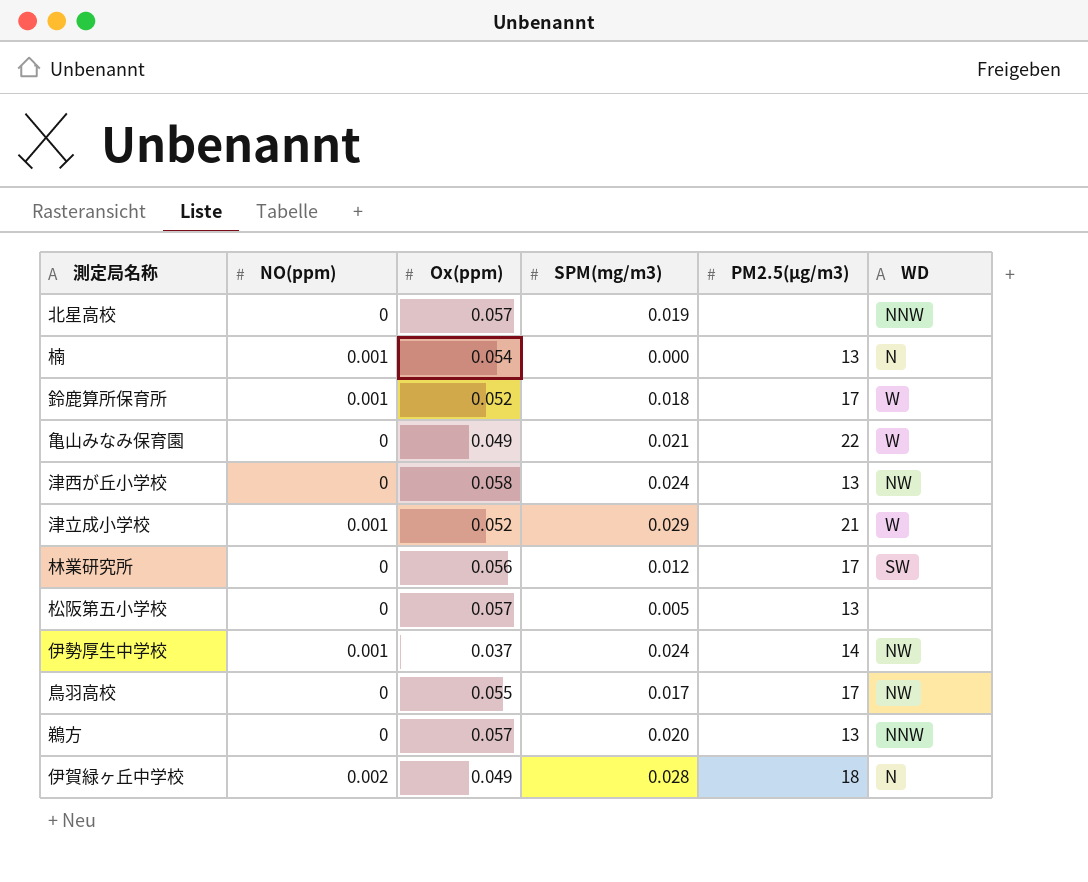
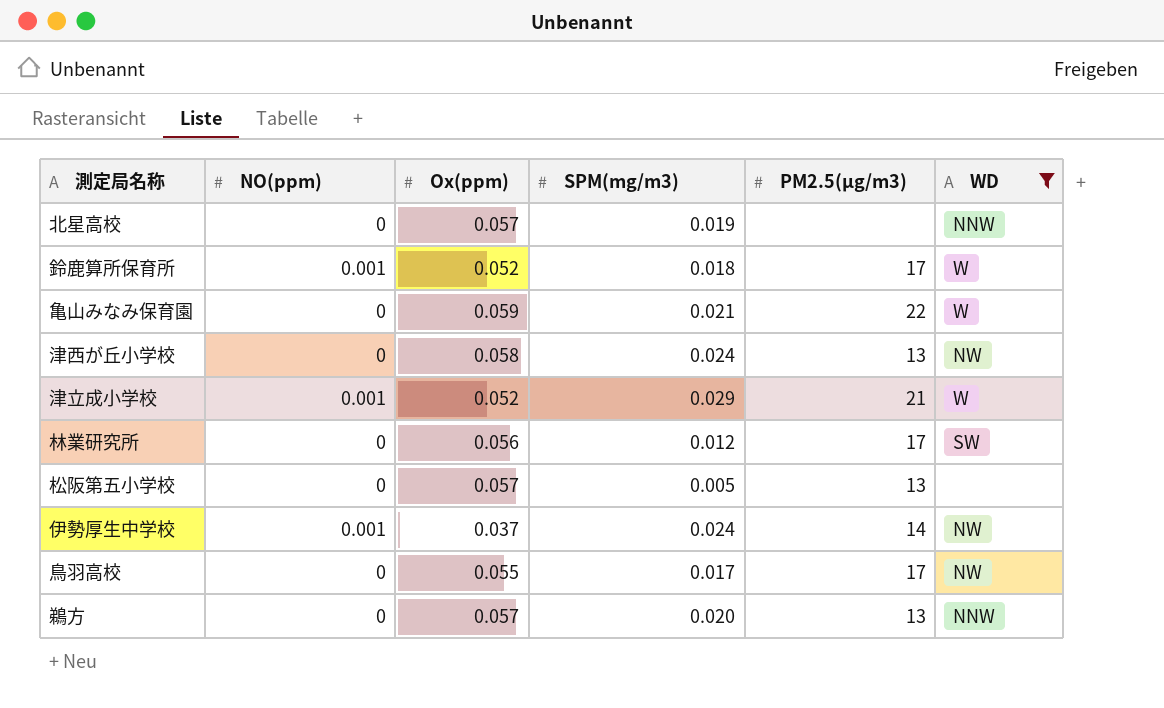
filter: none -> WD != N
亀山みなみ保育園 | Ox(ppm): 0.049 -> 0.059

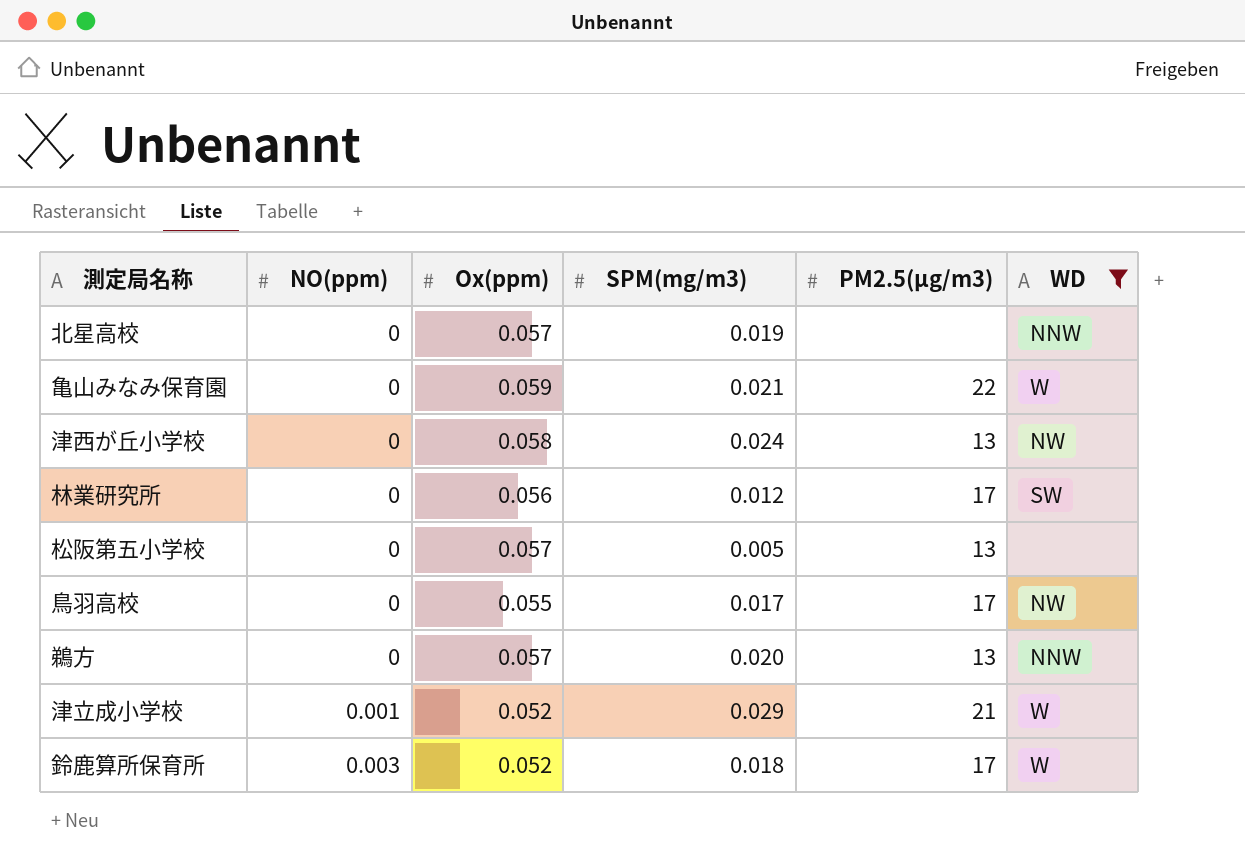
row order: none -> NO(ppm) ascending
row 伊勢厚生中学校: 0.001 | 0.037 | 0.024 | 14 | NW -> none
鈴鹿算所保育所 | NO(ppm): 0.001 -> 0.003

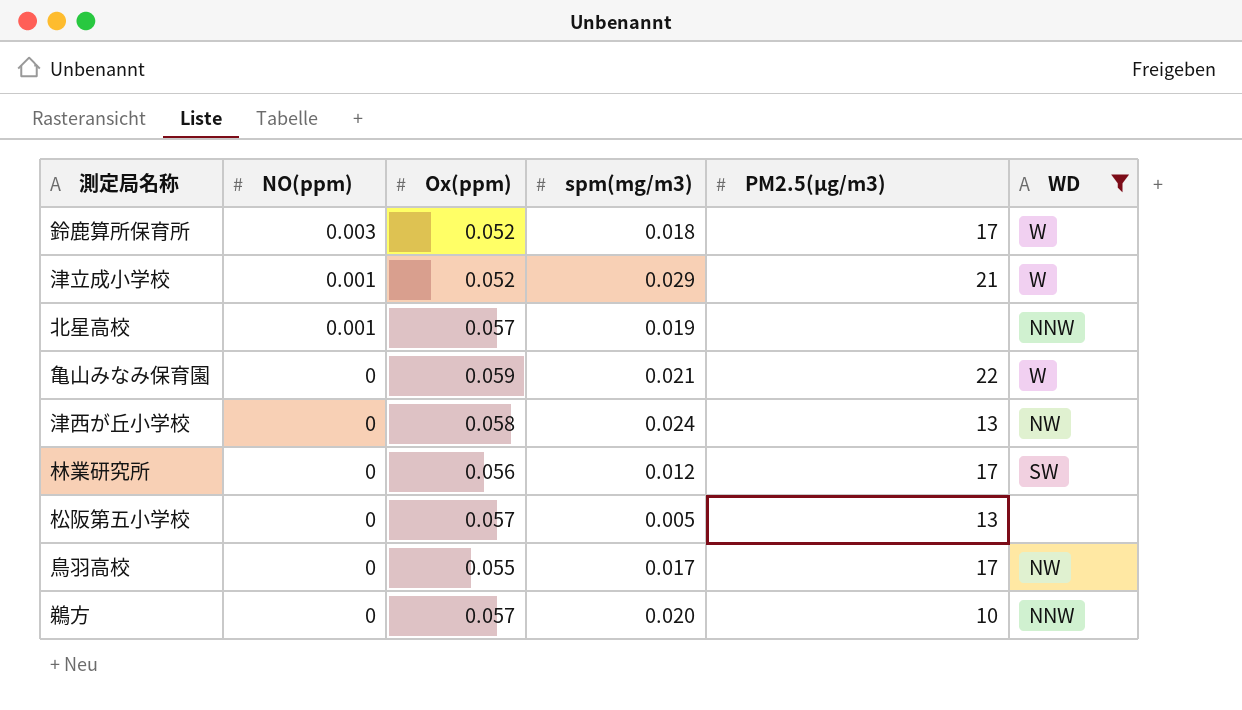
row order: NO(ppm) ascending -> NO(ppm) descending
column name: SPM(mg/m3) -> spm(mg/m3)
北星高校 | NO(ppm): 0 -> 0.001
鵜方 | PM2.5(μg/m3): 13 -> 10

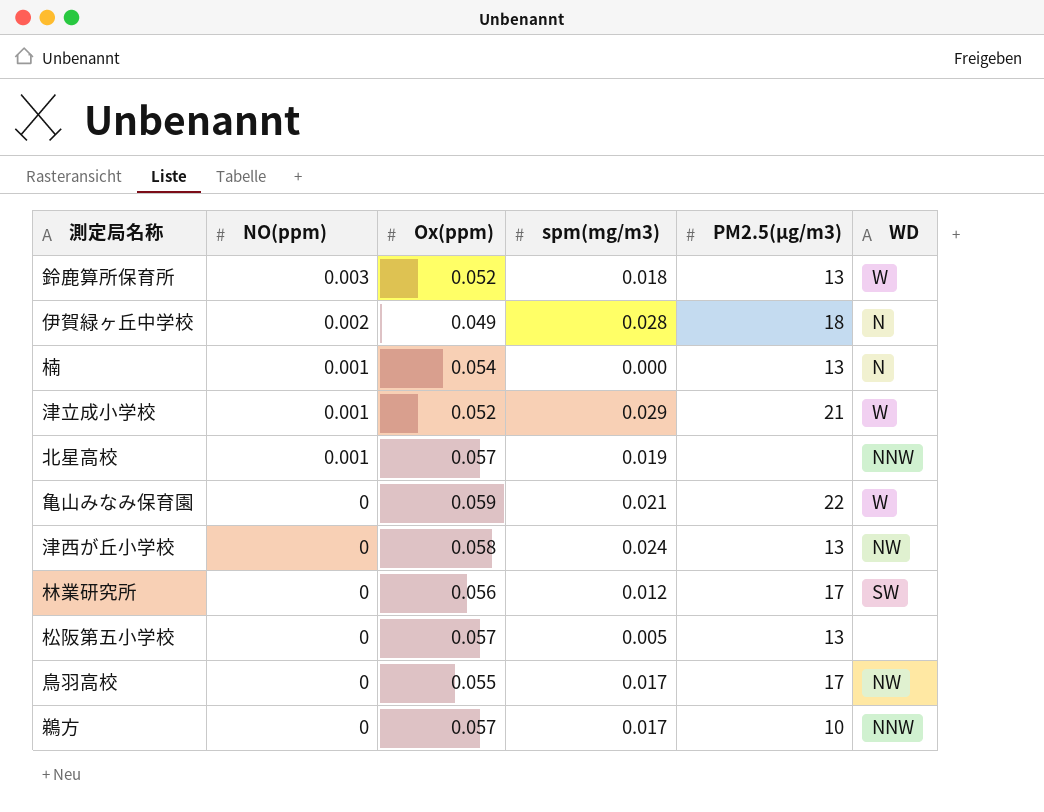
filter: WD != N -> none
鈴鹿算所保育所 | PM2.5(μg/m3): 17 -> 13
鵜方 | spm(mg/m3): 0.020 -> 0.017

